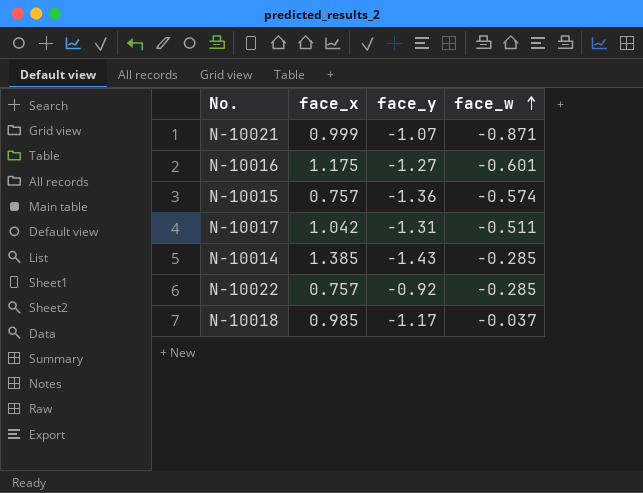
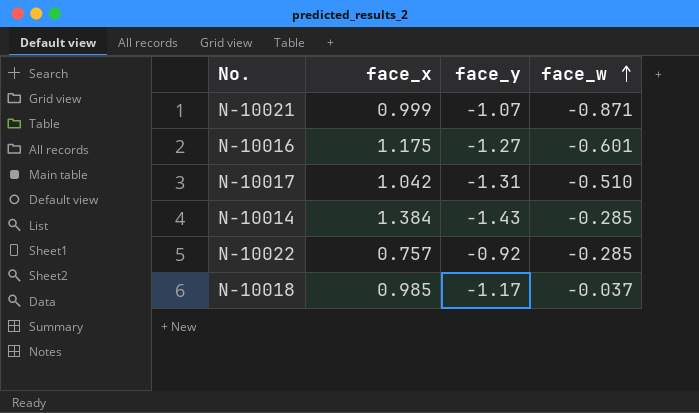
row N-10015: 0.757 | -1.36 | -0.574 -> none
N-10017 | face_w: -0.511 -> -0.510
N-10014 | face_x: 1.385 -> 1.384

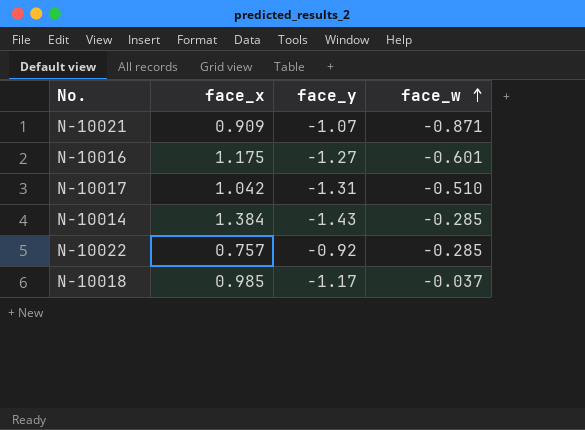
N-10021 | face_x: 0.999 -> 0.909

